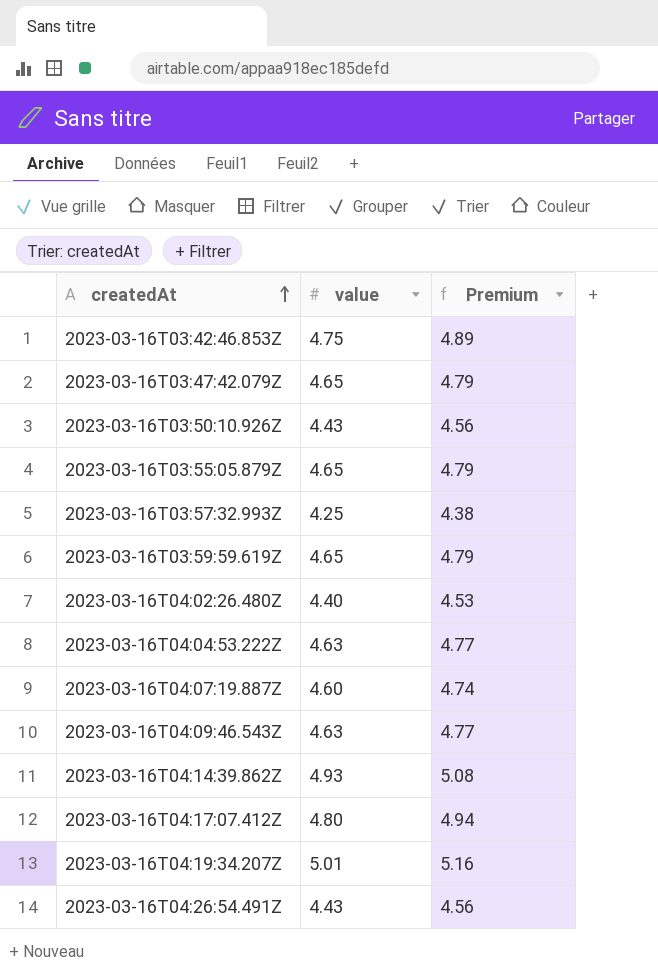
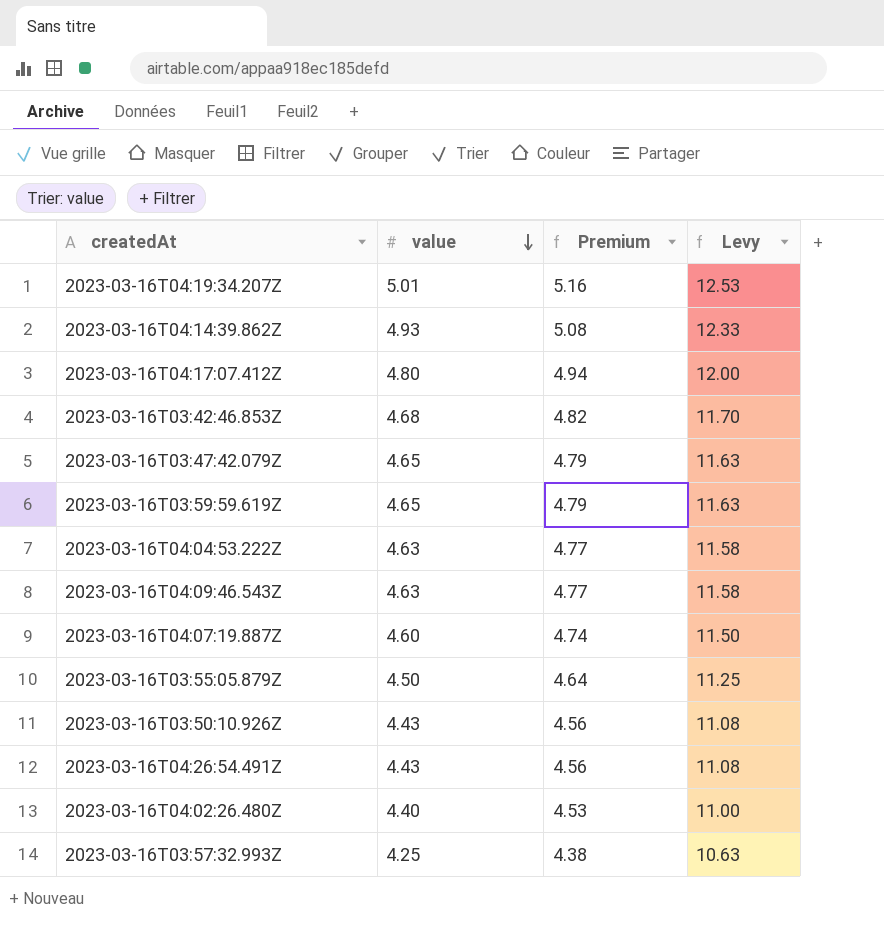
row order: createdAt ascending -> value descending
column Levy | formula: none -> [value] * 2.5
2023-03-16T03:42:46.853Z | value: 4.75 -> 4.68
2023-03-16T03:42:46.853Z | Premium: 4.89 -> 4.82
2023-03-16T03:55:05.879Z | value: 4.65 -> 4.50
2023-03-16T03:55:05.879Z | Premium: 4.79 -> 4.64

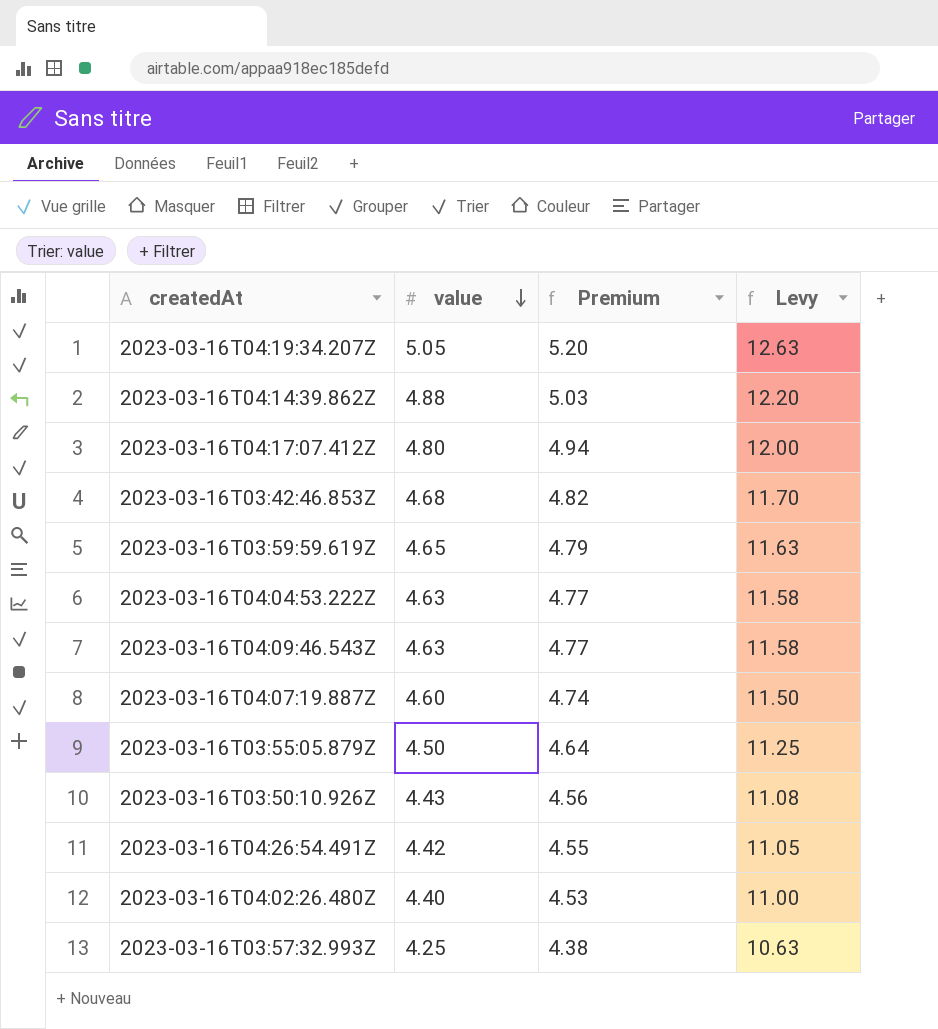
row 2023-03-16T03:47:42.079Z: 4.65 | 4.79 | 11.63 -> none
2023-03-16T04:19:34.207Z | value: 5.01 -> 5.05
2023-03-16T04:19:34.207Z | Premium: 5.16 -> 5.20
2023-03-16T04:19:34.207Z | Levy: 12.53 -> 12.63
2023-03-16T04:14:39.862Z | value: 4.93 -> 4.88
2023-03-16T04:14:39.862Z | Premium: 5.08 -> 5.03
2023-03-16T04:14:39.862Z | Levy: 12.33 -> 12.20
2023-03-16T04:26:54.491Z | value: 4.43 -> 4.42
2023-03-16T04:26:54.491Z | Premium: 4.56 -> 4.55
2023-03-16T04:26:54.491Z | Levy: 11.08 -> 11.05

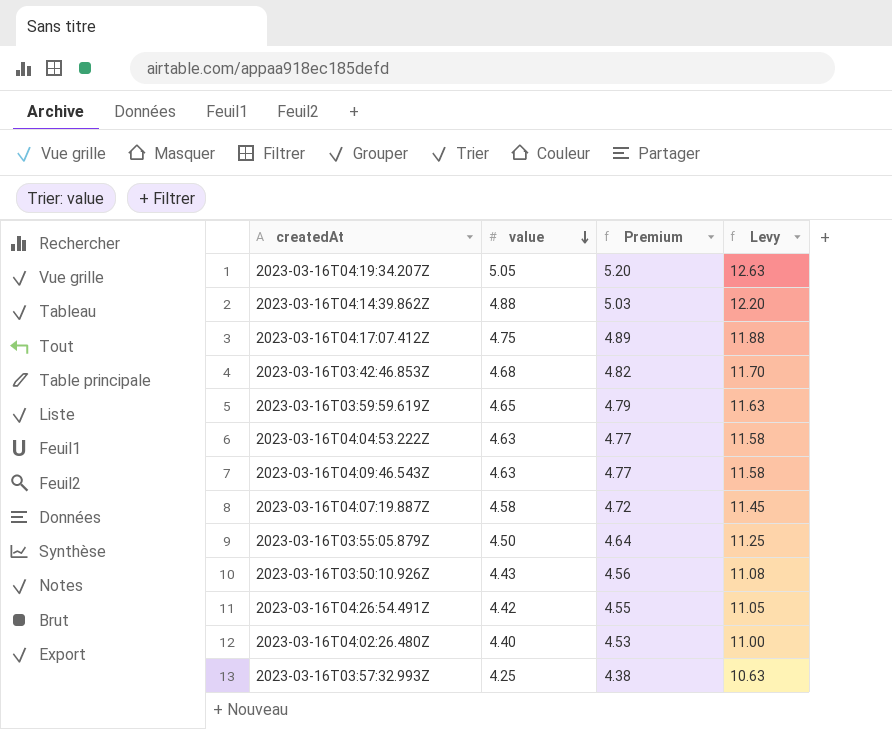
2023-03-16T04:17:07.412Z | value: 4.80 -> 4.75
2023-03-16T04:17:07.412Z | Premium: 4.94 -> 4.89
2023-03-16T04:17:07.412Z | Levy: 12.00 -> 11.88
2023-03-16T04:07:19.887Z | value: 4.60 -> 4.58
2023-03-16T04:07:19.887Z | Premium: 4.74 -> 4.72
2023-03-16T04:07:19.887Z | Levy: 11.50 -> 11.45

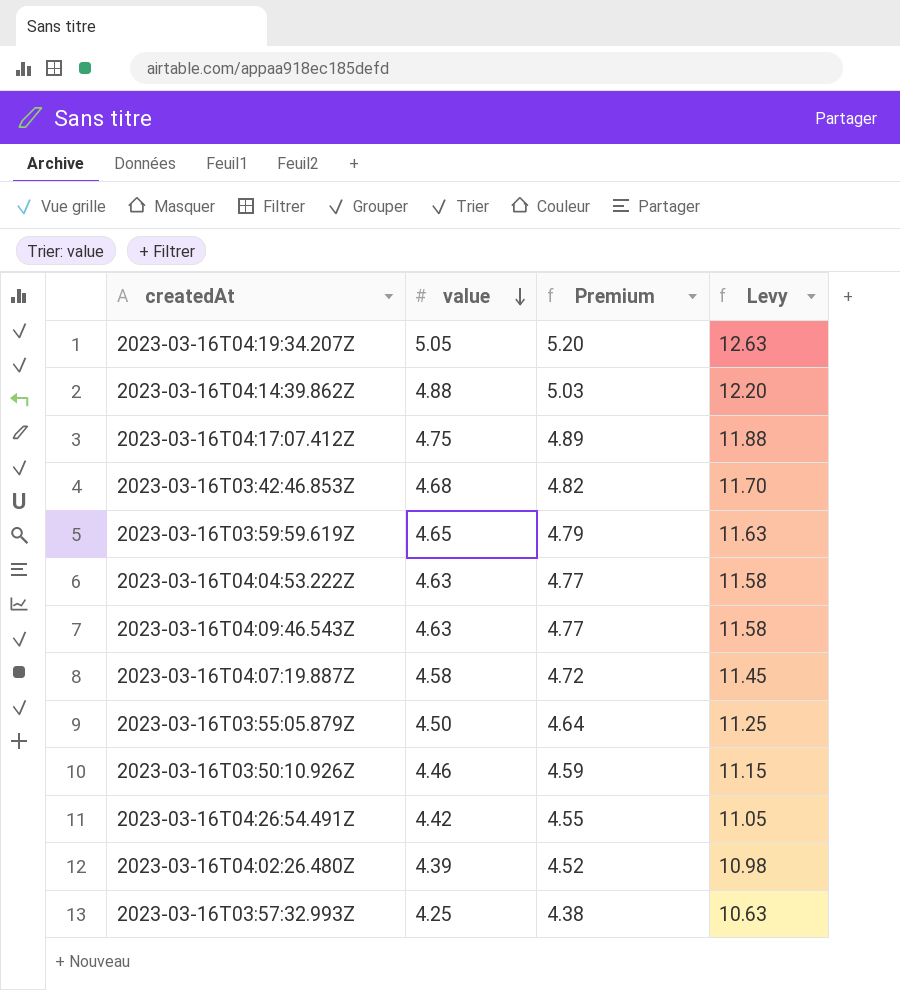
2023-03-16T03:50:10.926Z | value: 4.43 -> 4.46
2023-03-16T03:50:10.926Z | Premium: 4.56 -> 4.59
2023-03-16T03:50:10.926Z | Levy: 11.08 -> 11.15
2023-03-16T04:02:26.480Z | value: 4.40 -> 4.39
2023-03-16T04:02:26.480Z | Premium: 4.53 -> 4.52
2023-03-16T04:02:26.480Z | Levy: 11.00 -> 10.98

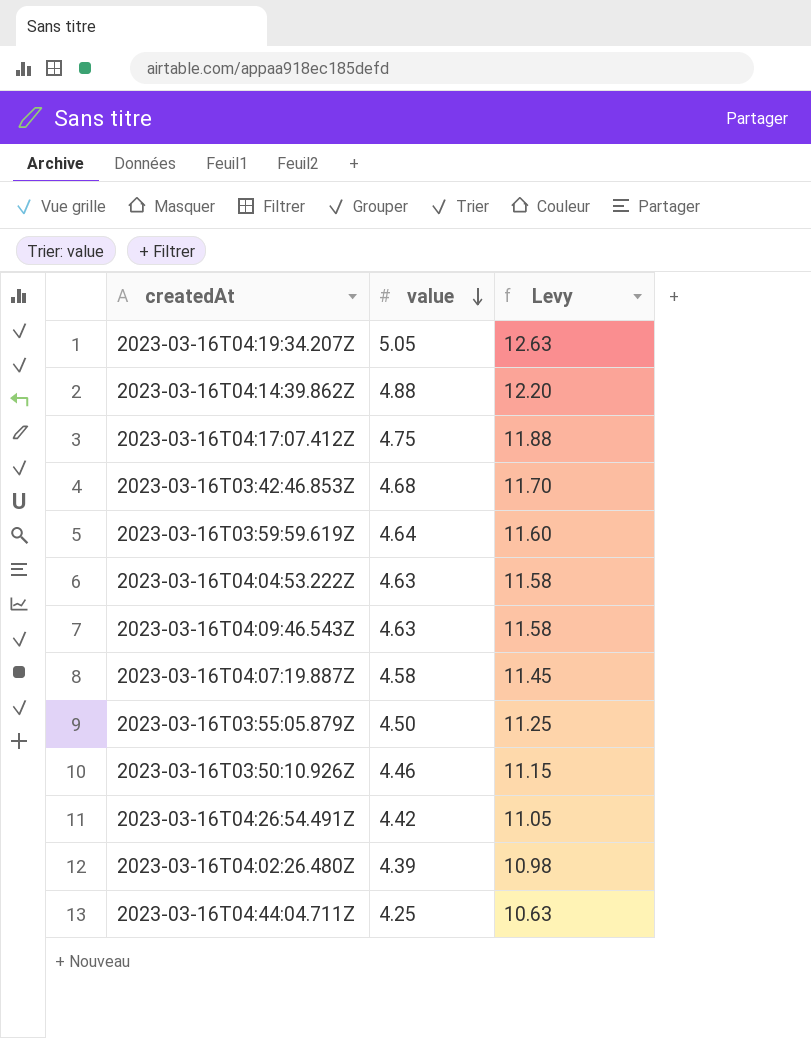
column Premium | formula: [value] * 1.03 -> none
row 2023-03-16T03:57:32.993Z: 4.25 | 4.38 | 10.63 -> none
2023-03-16T03:59:59.619Z | value: 4.65 -> 4.64
2023-03-16T03:59:59.619Z | Levy: 11.63 -> 11.60
row 2023-03-16T04:44:04.711Z: none -> 4.25 | 10.63

